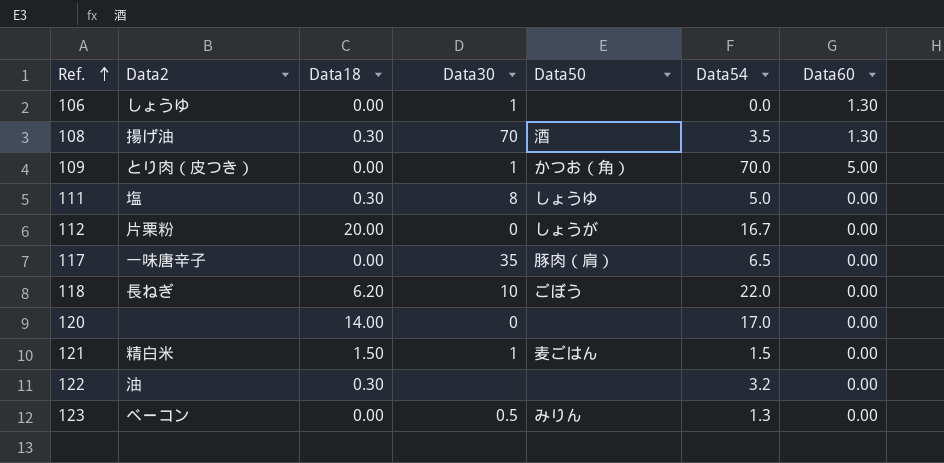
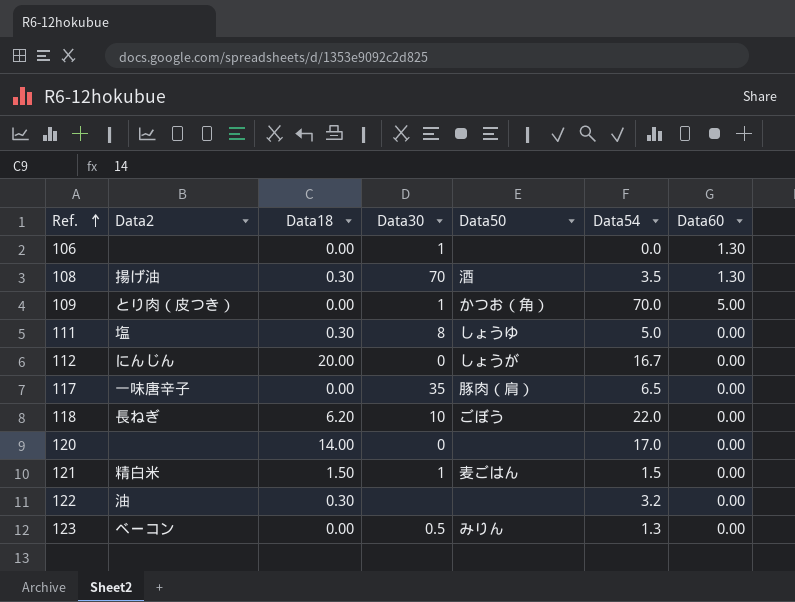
106 | Data2: しょうゆ -> none
112 | Data2: 片栗粉 -> にんじん

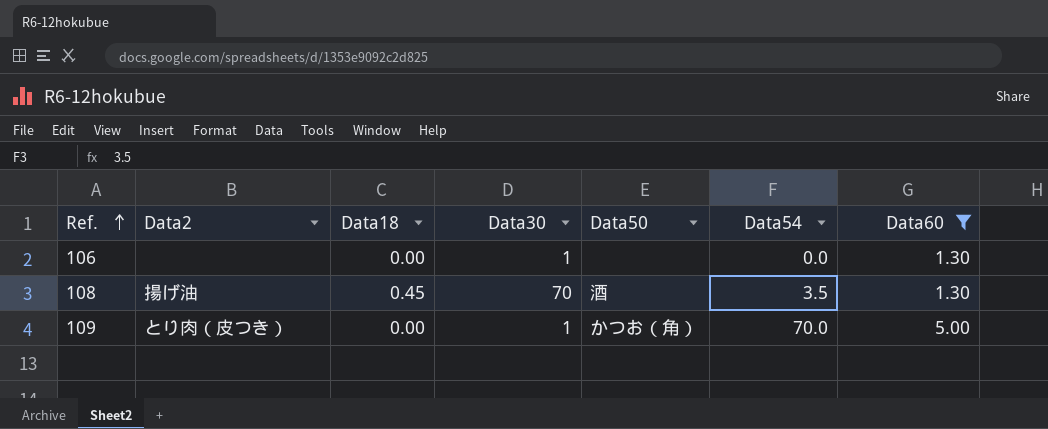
filter: none -> Data60 != 0.00
108 | Data18: 0.30 -> 0.45

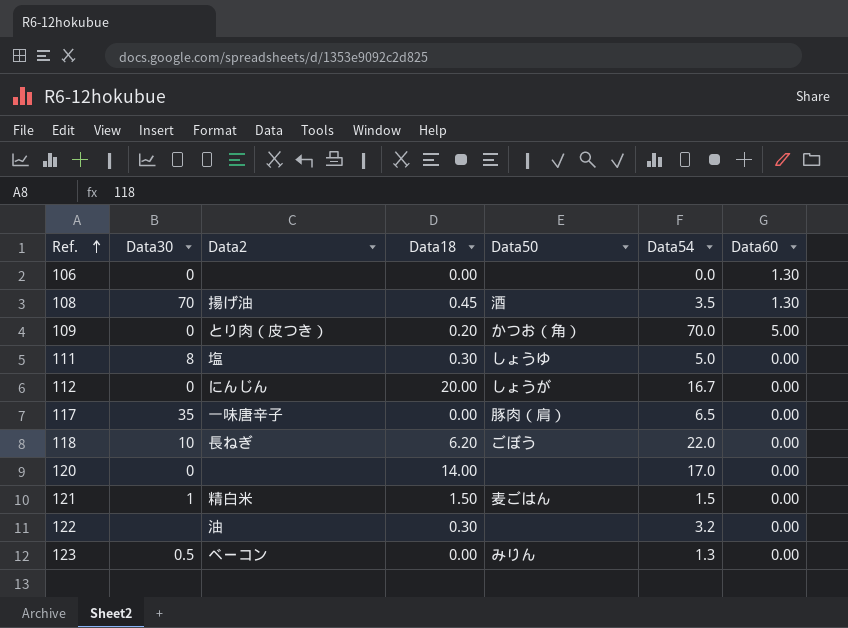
filter: Data60 != 0.00 -> none
column Data30 | position: 4 -> 2
106 | Data30: 1 -> 0
109 | Data30: 1 -> 0
109 | Data18: 0.00 -> 0.20

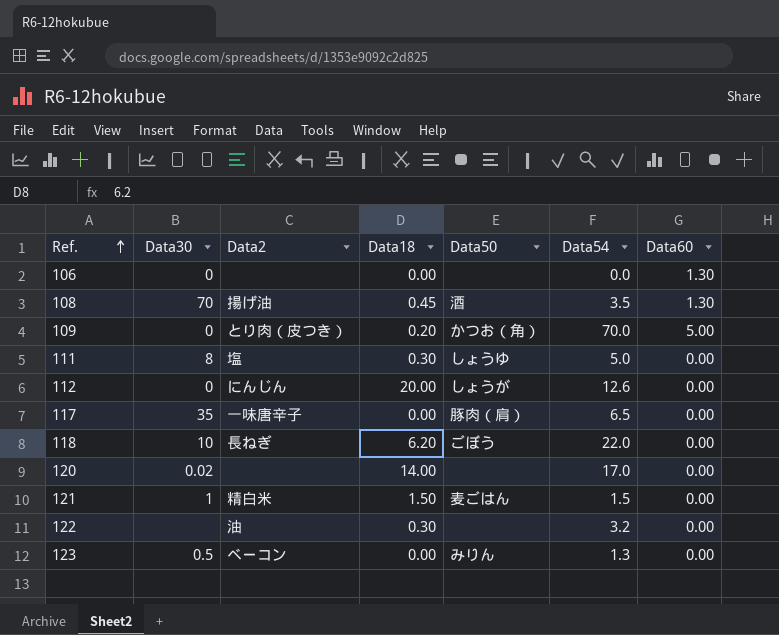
112 | Data54: 16.7 -> 12.6
120 | Data30: 0 -> 0.02

